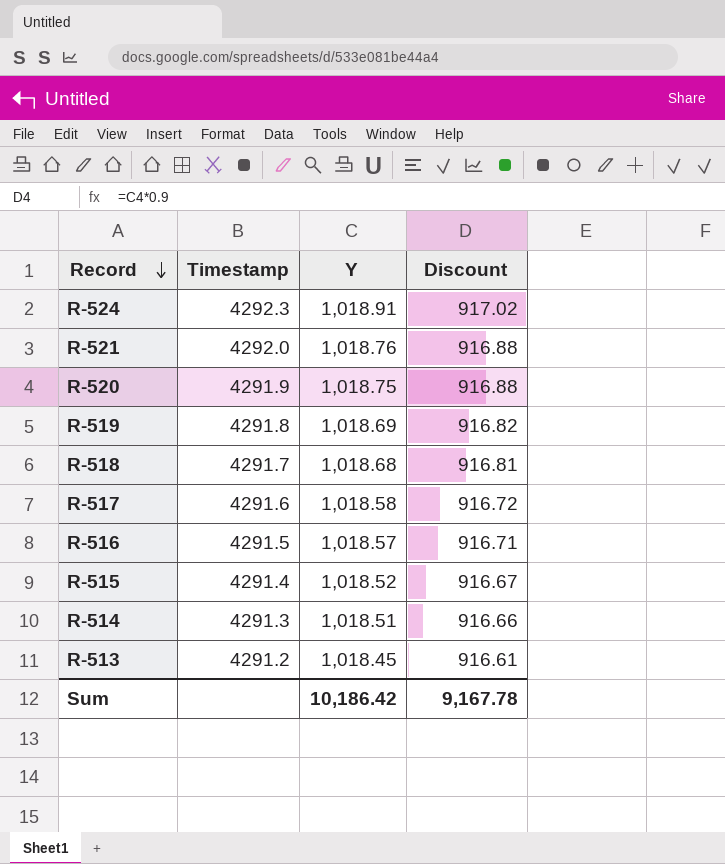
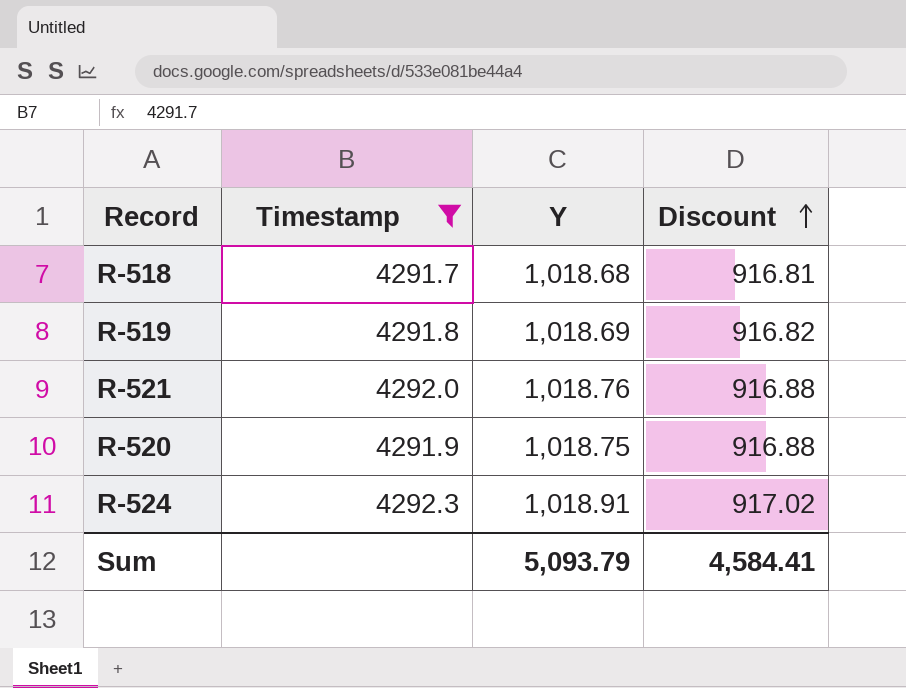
filter: none -> Timestamp >= 4291.7
row order: Record descending -> Discount ascending
Sum | Y: 10,186.42 -> 5,093.79
Sum | Discount: 9,167.78 -> 4,584.41

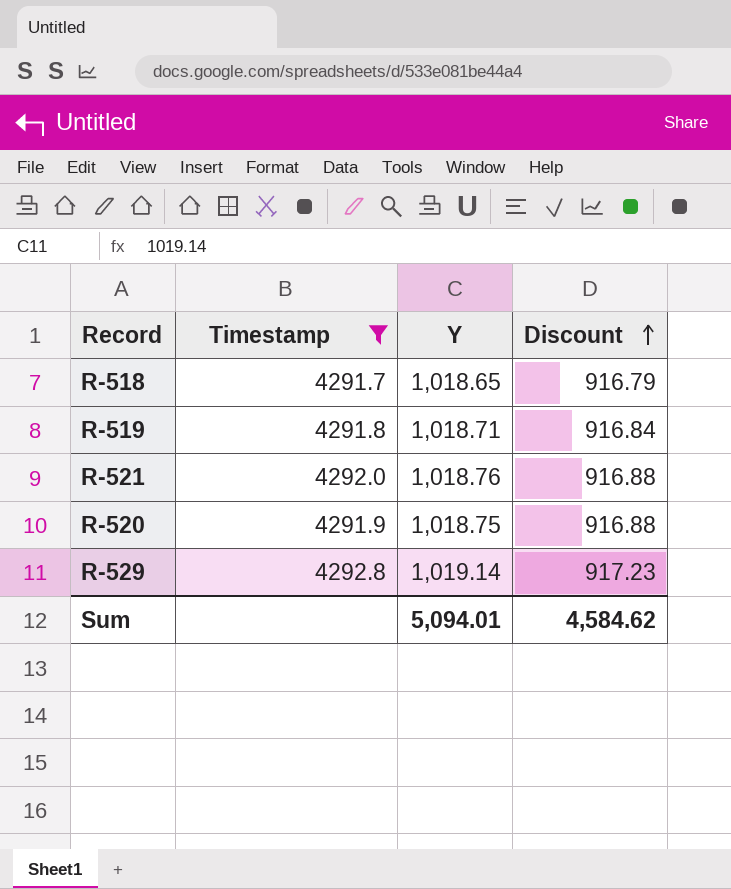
row R-524: 4292.3 | 1,018.91 | 917.02 -> none
R-518 | Y: 1,018.68 -> 1,018.65
R-518 | Discount: 916.81 -> 916.79
R-519 | Y: 1,018.69 -> 1,018.71
R-519 | Discount: 916.82 -> 916.84
row R-529: none -> 4292.8 | 1,019.14 | 917.23
Sum | Y: 5,093.79 -> 5,094.01
Sum | Discount: 4,584.41 -> 4,584.62

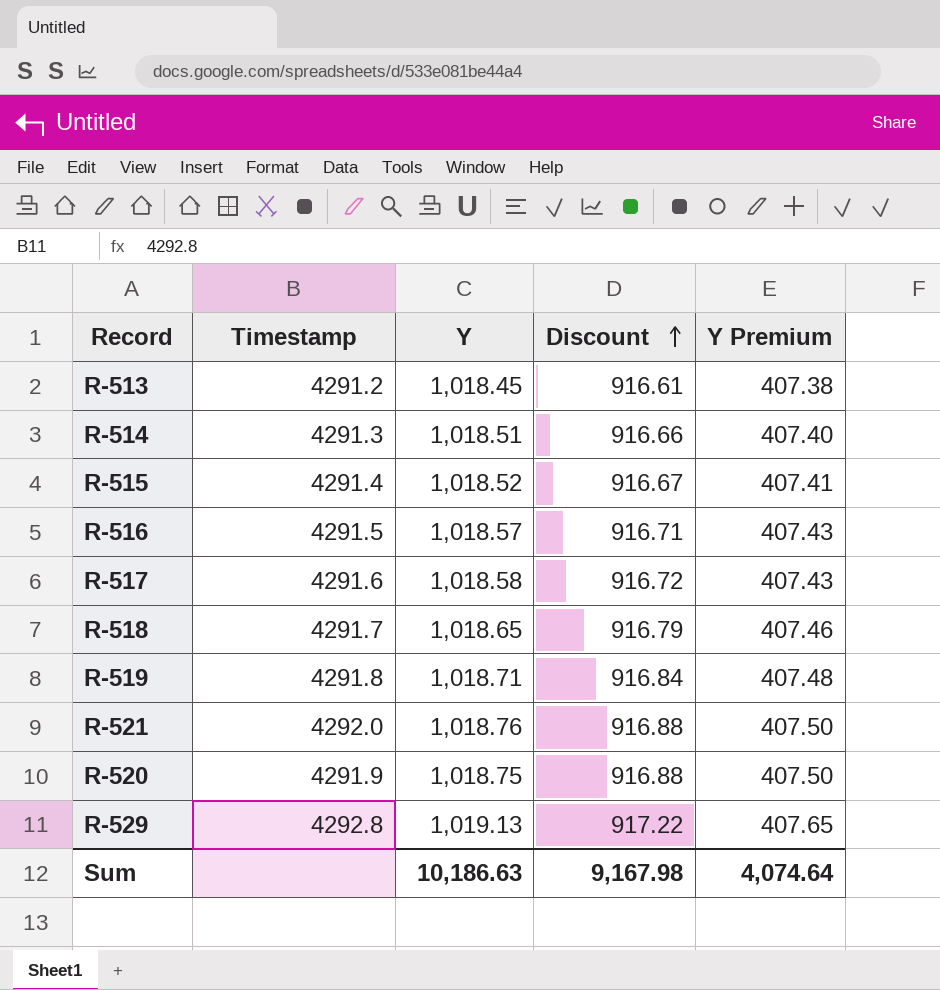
filter: Timestamp >= 4291.7 -> none
column Y Premium | formula: none -> [Y] * 0.4
R-529 | Y: 1,019.14 -> 1,019.13
R-529 | Discount: 917.23 -> 917.22
Sum | Y: 5,094.01 -> 10,186.63
Sum | Discount: 4,584.62 -> 9,167.98

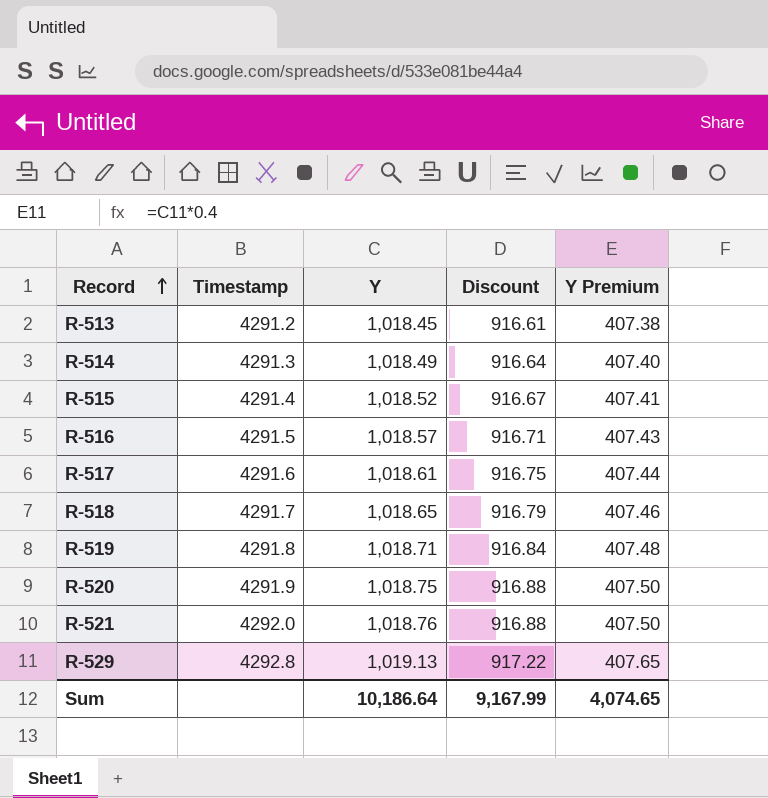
row order: Discount ascending -> Record ascending
R-514 | Y: 1,018.51 -> 1,018.49
R-514 | Discount: 916.66 -> 916.64
R-517 | Y: 1,018.58 -> 1,018.61
R-517 | Discount: 916.72 -> 916.75
R-517 | Y Premium: 407.43 -> 407.44
Sum | Y: 10,186.63 -> 10,186.64
Sum | Discount: 9,167.98 -> 9,167.99
Sum | Y Premium: 4,074.64 -> 4,074.65

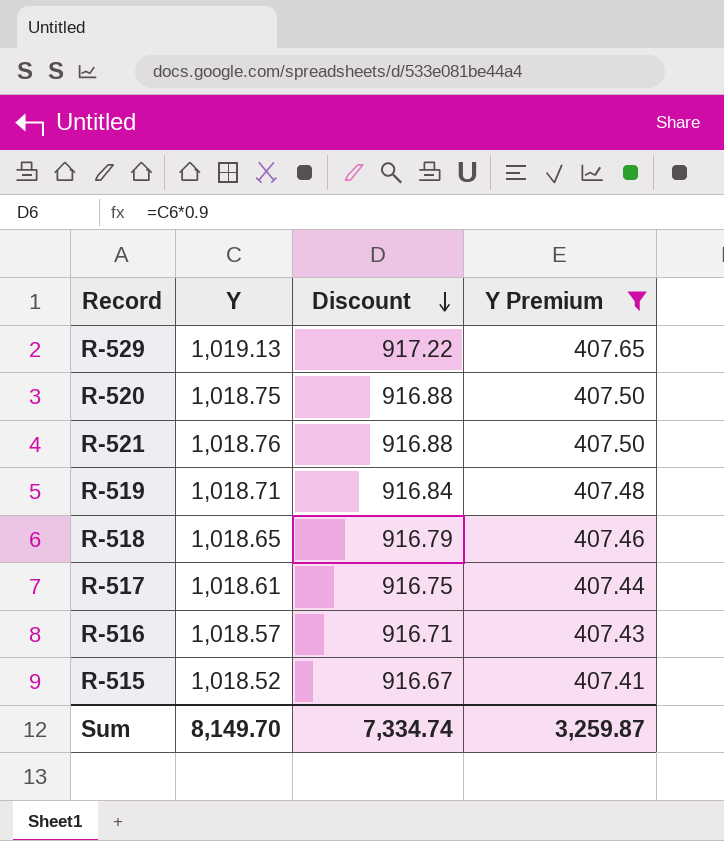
filter: none -> Y Premium >= 407.41
row order: Record ascending -> Discount descending
column Timestamp | position: 2 -> none
Sum | Y: 10,186.64 -> 8,149.70
Sum | Discount: 9,167.99 -> 7,334.74
Sum | Y Premium: 4,074.65 -> 3,259.87

